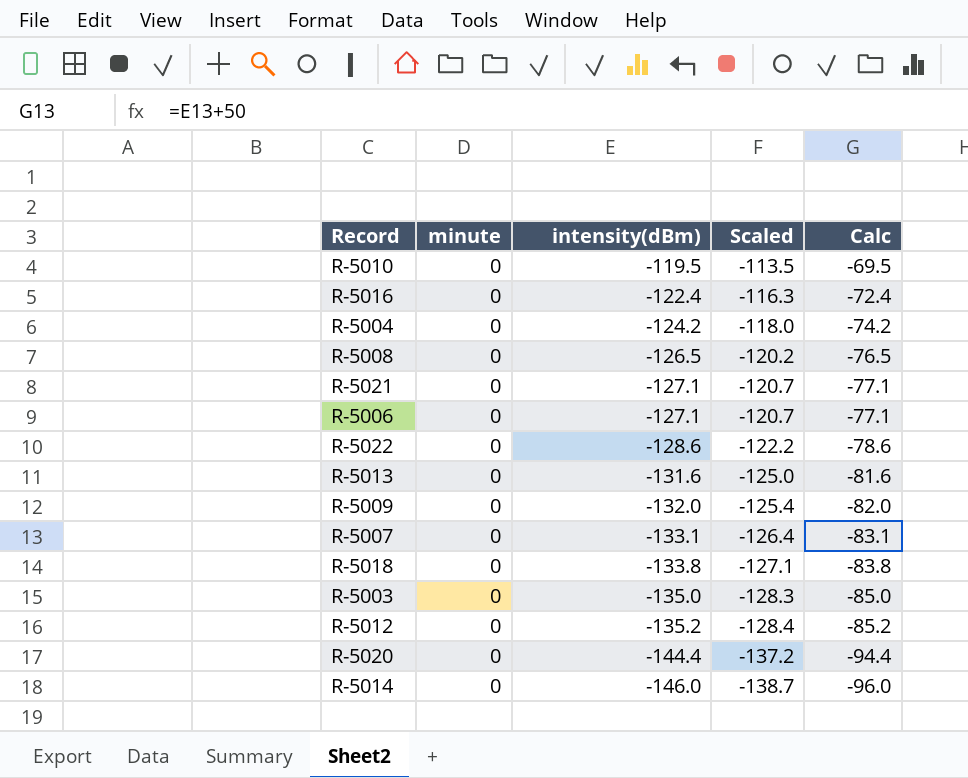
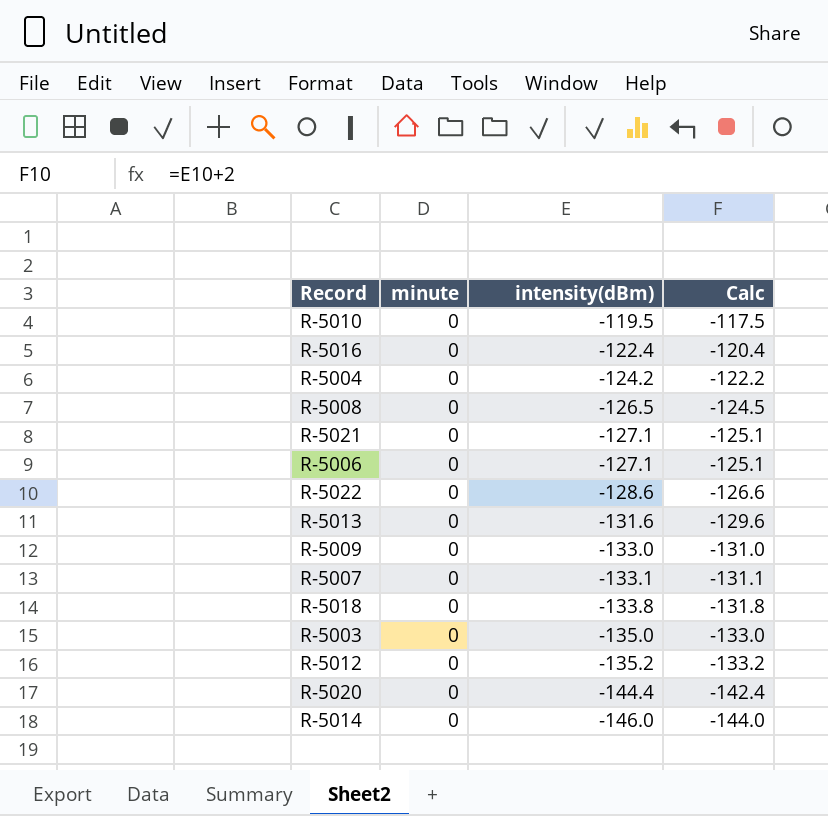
column Scaled | formula: [intensity(dBm)] * 0.95 -> none
column Calc | formula: [intensity(dBm)] + 50 -> [intensity(dBm)] + 2
R-5009 | intensity(dBm): -132.0 -> -133.0

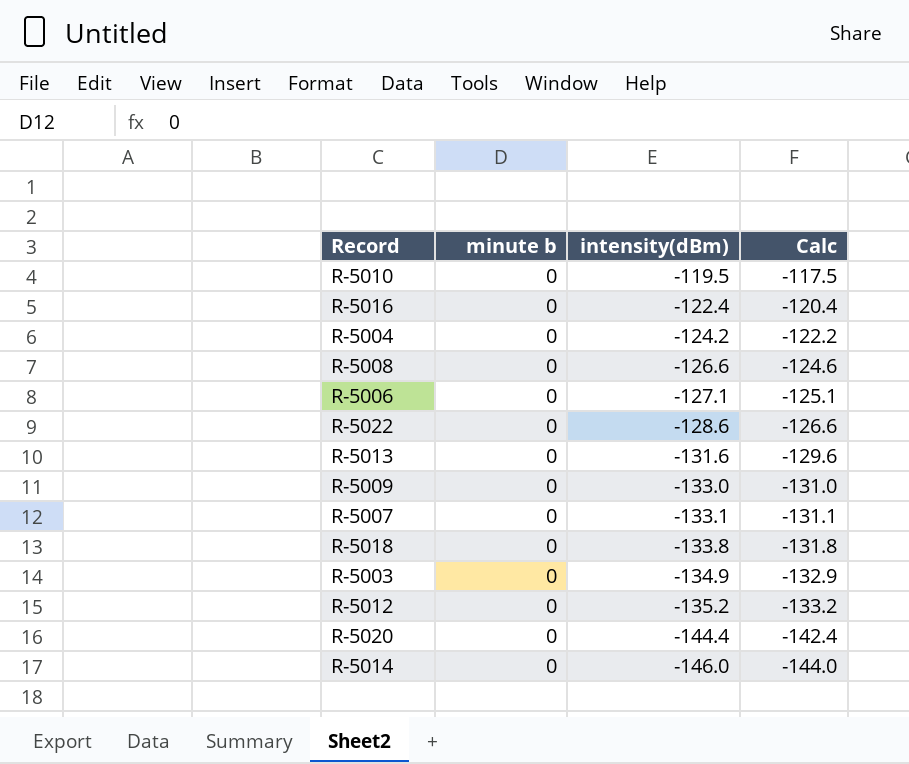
column name: minute -> minute b
row R-5021: 0 | -127.1 | -125.1 -> none
R-5008 | intensity(dBm): -126.5 -> -126.6
R-5008 | Calc: -124.5 -> -124.6
R-5003 | intensity(dBm): -135.0 -> -134.9
R-5003 | Calc: -133.0 -> -132.9

